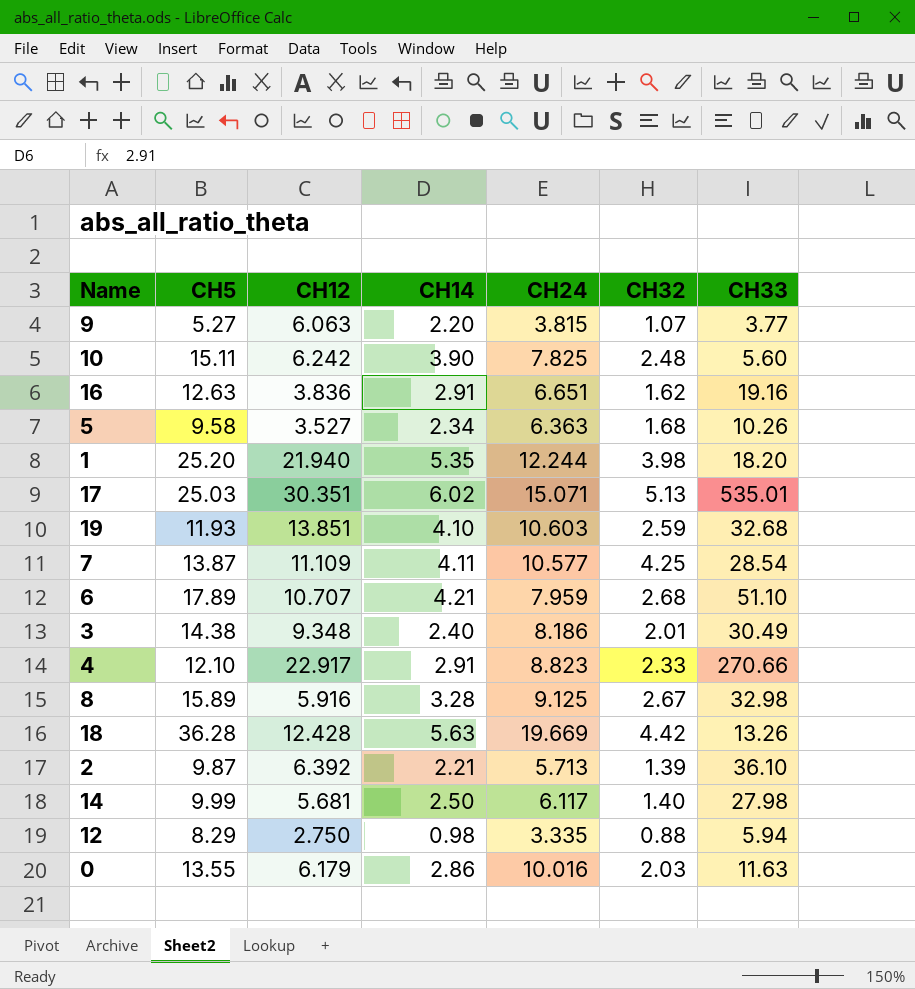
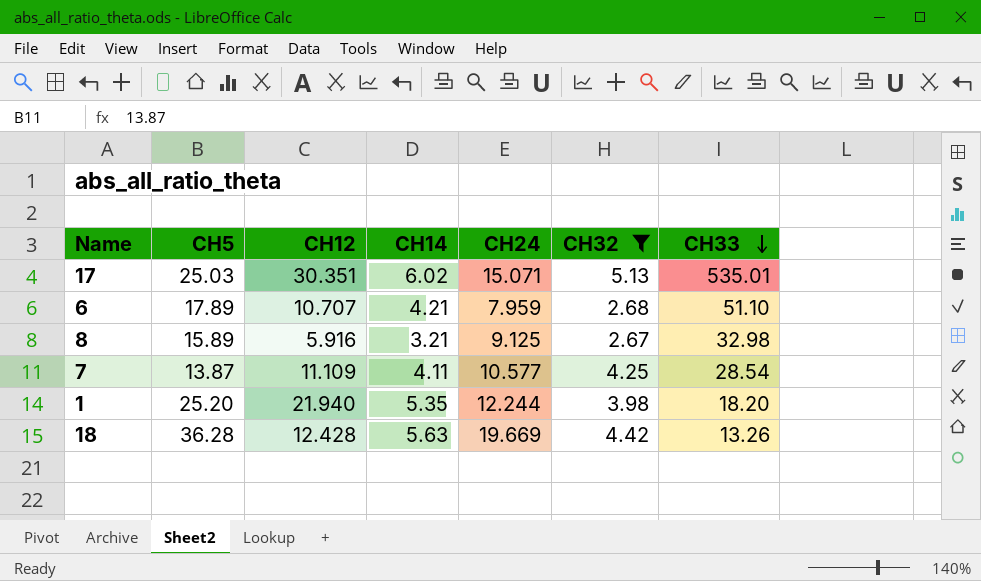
filter: none -> CH32 >= 2.67
row order: none -> CH33 descending
8 | CH14: 3.28 -> 3.21

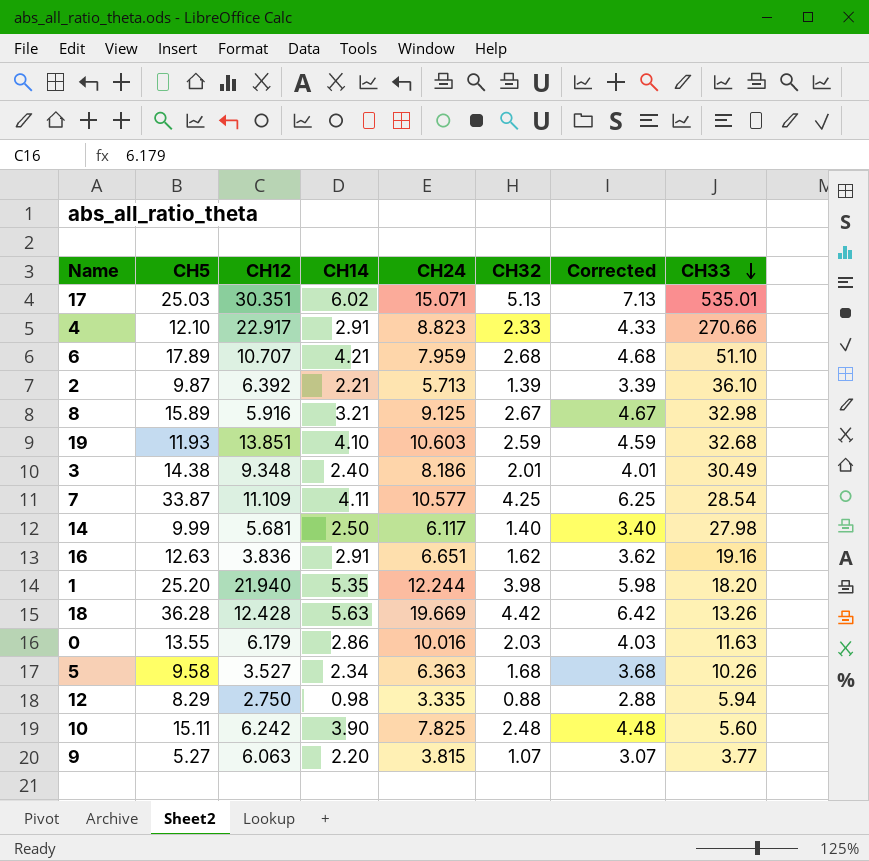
filter: CH32 >= 2.67 -> none
column Corrected | formula: none -> [CH32] + 2
7 | CH5: 13.87 -> 33.87

